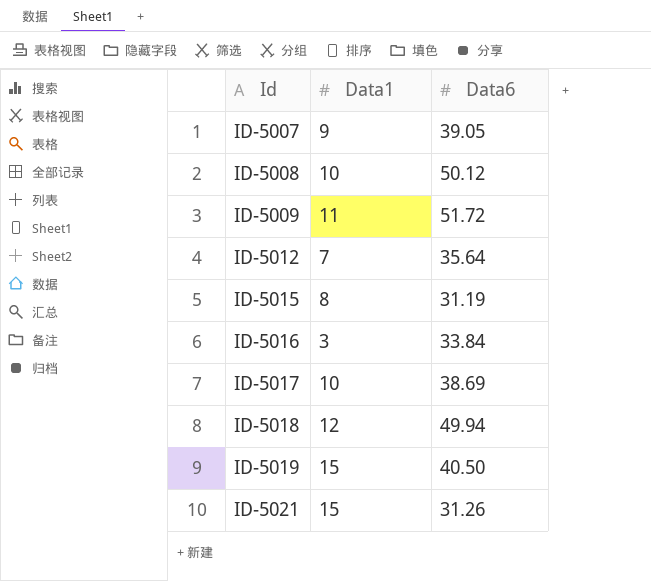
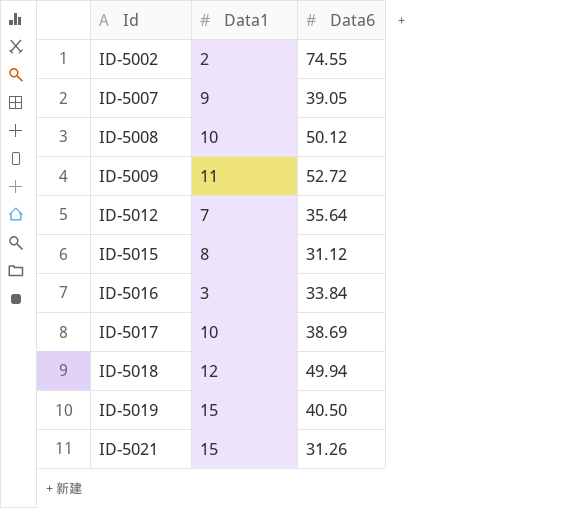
row ID-5002: none -> 2 | 74.55
ID-5009 | Data6: 51.72 -> 52.72
ID-5015 | Data6: 31.19 -> 31.12

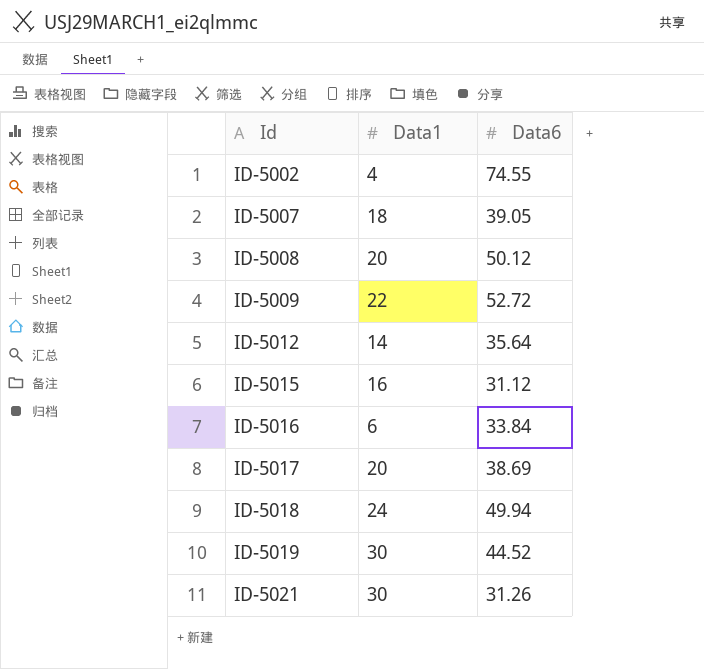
ID-5002 | Data1: 2 -> 4
ID-5007 | Data1: 9 -> 18
ID-5008 | Data1: 10 -> 20
ID-5009 | Data1: 11 -> 22
ID-5012 | Data1: 7 -> 14
ID-5015 | Data1: 8 -> 16
ID-5016 | Data1: 3 -> 6
ID-5017 | Data1: 10 -> 20
ID-5018 | Data1: 12 -> 24
ID-5019 | Data1: 15 -> 30
ID-5019 | Data6: 40.50 -> 44.52
ID-5021 | Data1: 15 -> 30

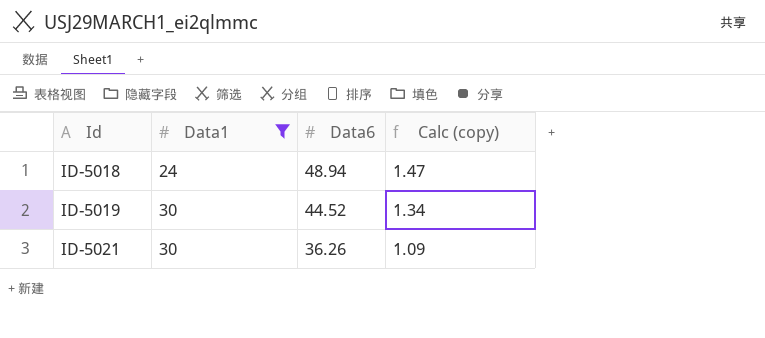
filter: none -> Data1 >= 24
column Calc (copy) | formula: none -> [Data6] * 0.03
ID-5018 | Data6: 49.94 -> 48.94
ID-5021 | Data6: 31.26 -> 36.26

